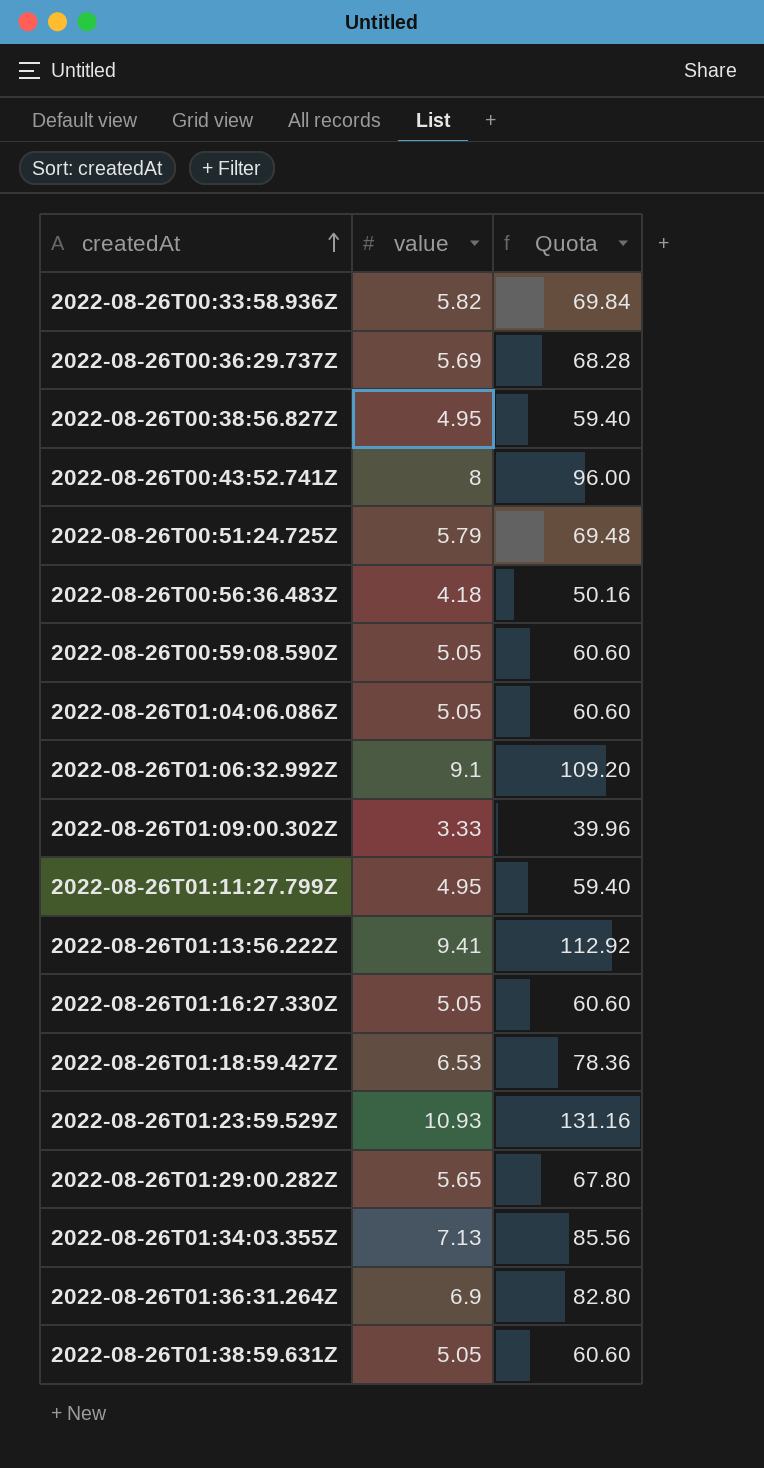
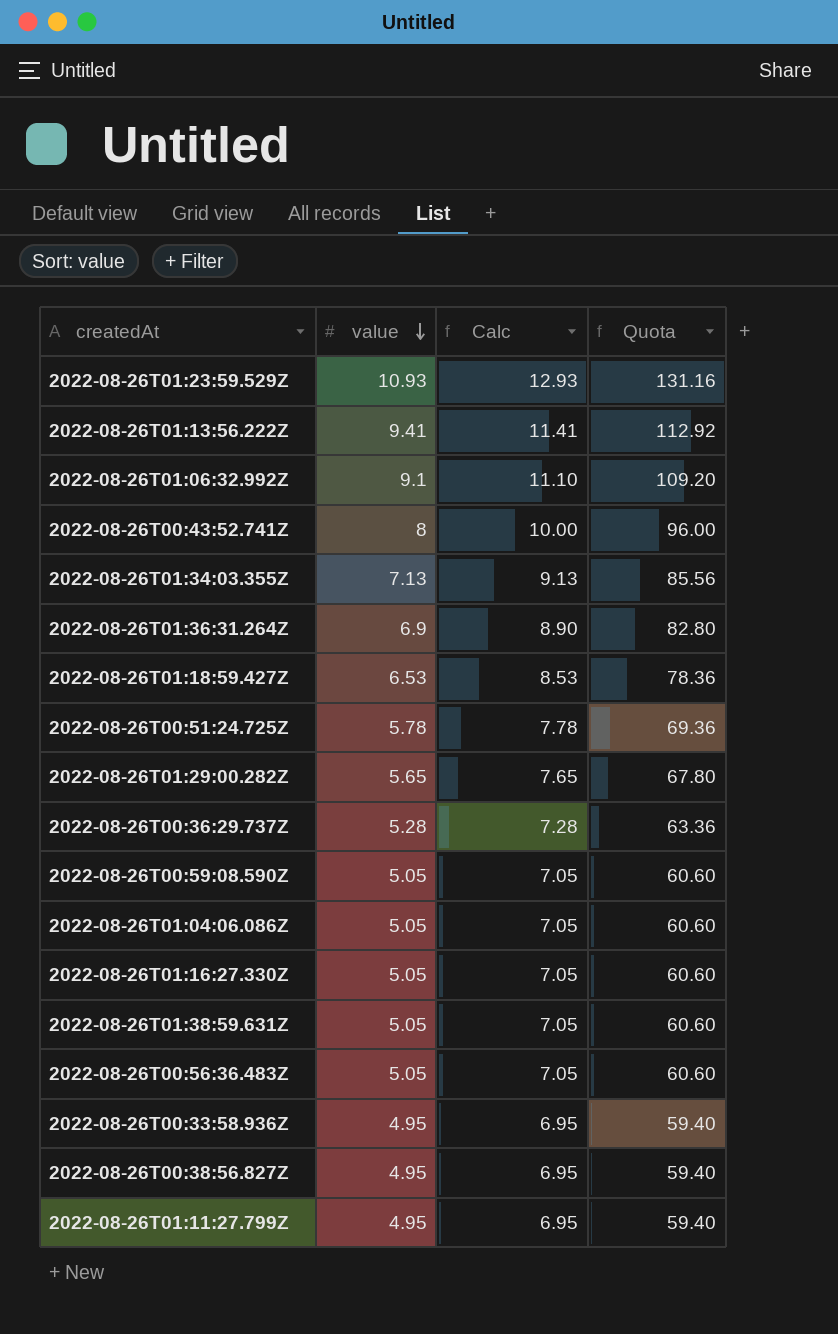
row order: createdAt ascending -> value descending
column Calc | formula: none -> [value] + 2
row 2022-08-26T01:09:00.302Z: 3.33 | 39.96 -> none
2022-08-26T00:51:24.725Z | value: 5.79 -> 5.78
2022-08-26T00:51:24.725Z | Quota: 69.48 -> 69.36
2022-08-26T00:36:29.737Z | value: 5.69 -> 5.28
2022-08-26T00:36:29.737Z | Quota: 68.28 -> 63.36
2022-08-26T00:56:36.483Z | value: 4.18 -> 5.05
2022-08-26T00:56:36.483Z | Quota: 50.16 -> 60.60
2022-08-26T00:33:58.936Z | value: 5.82 -> 4.95
2022-08-26T00:33:58.936Z | Quota: 69.84 -> 59.40

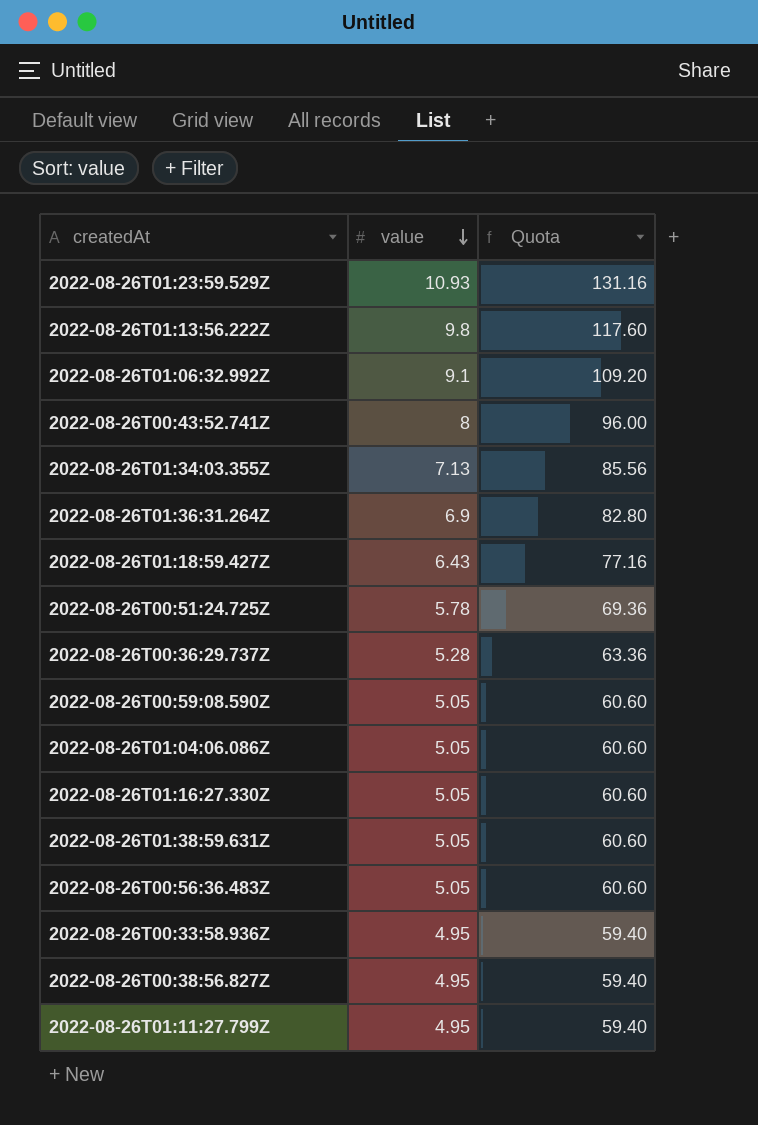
column Calc | formula: [value] + 2 -> none
row 2022-08-26T01:29:00.282Z: 5.65 | 7.65 | 67.80 -> none
2022-08-26T01:13:56.222Z | value: 9.41 -> 9.8
2022-08-26T01:13:56.222Z | Quota: 112.92 -> 117.60
2022-08-26T01:18:59.427Z | value: 6.53 -> 6.43
2022-08-26T01:18:59.427Z | Quota: 78.36 -> 77.16

